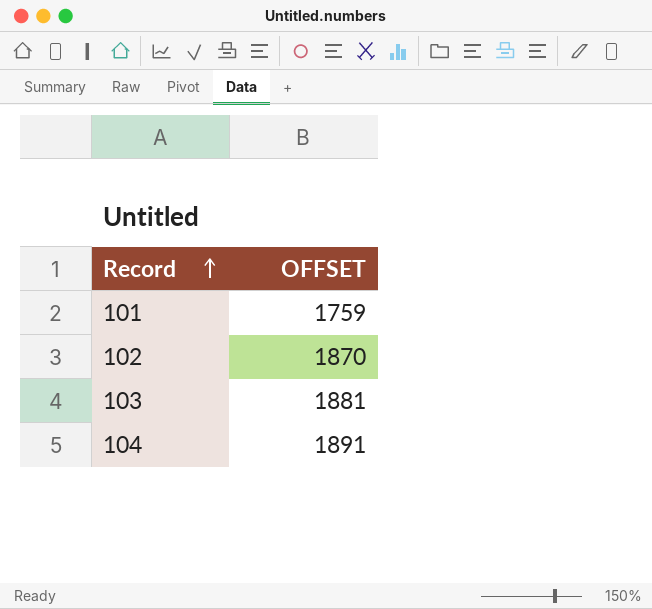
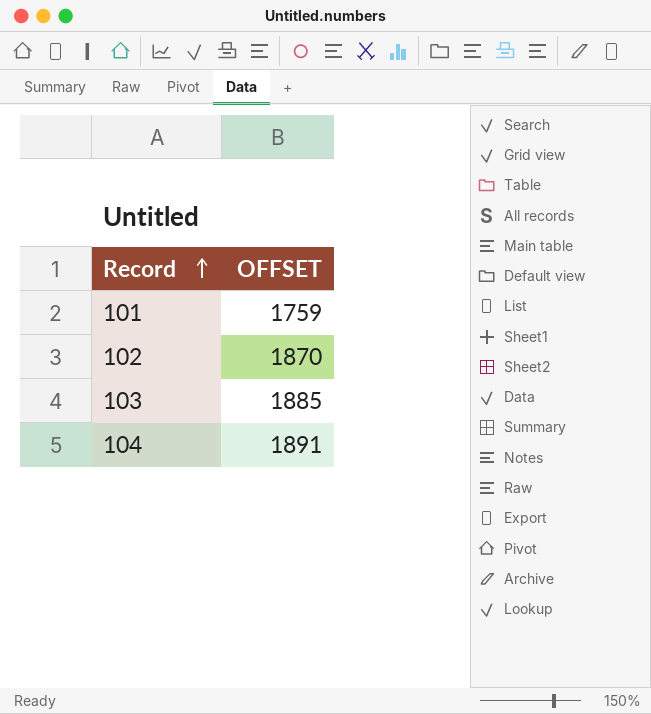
103 | OFFSET: 1881 -> 1885

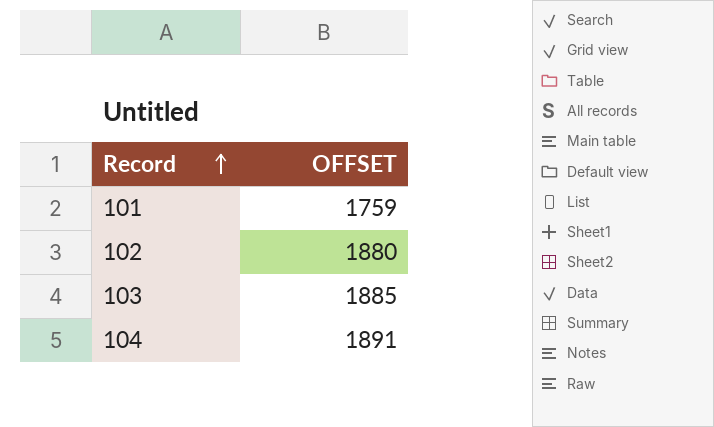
102 | OFFSET: 1870 -> 1880

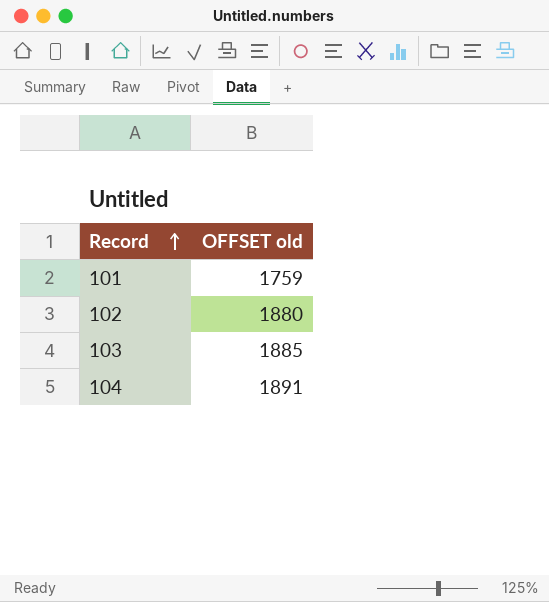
column name: OFFSET -> OFFSET old

